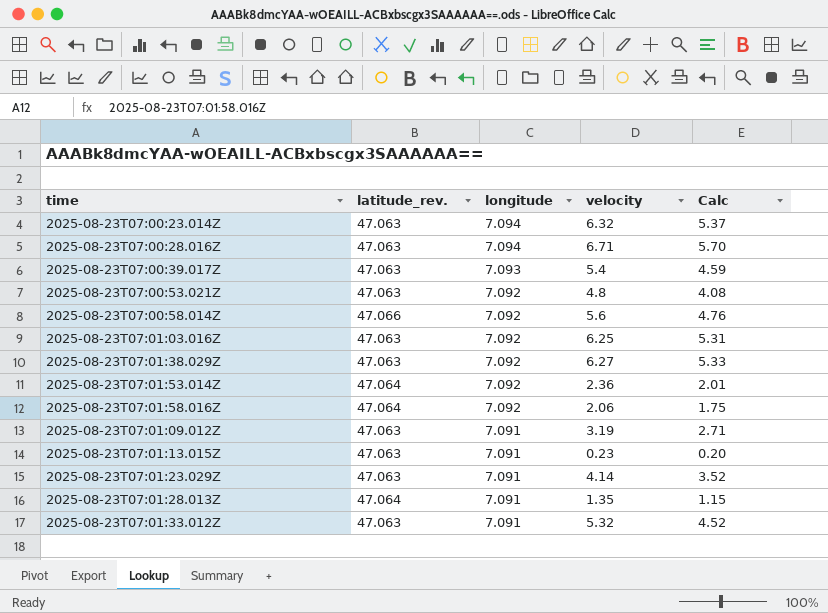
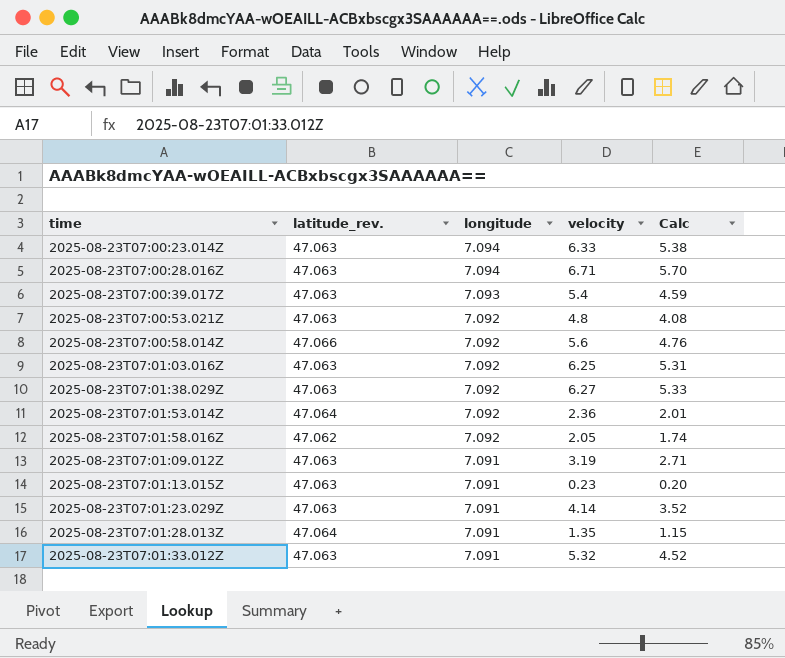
2025-08-23T07:00:23.014Z | velocity: 6.32 -> 6.33
2025-08-23T07:00:23.014Z | Calc: 5.37 -> 5.38
2025-08-23T07:01:58.016Z | latitude_rev.: 47.064 -> 47.062
2025-08-23T07:01:58.016Z | velocity: 2.06 -> 2.05
2025-08-23T07:01:58.016Z | Calc: 1.75 -> 1.74

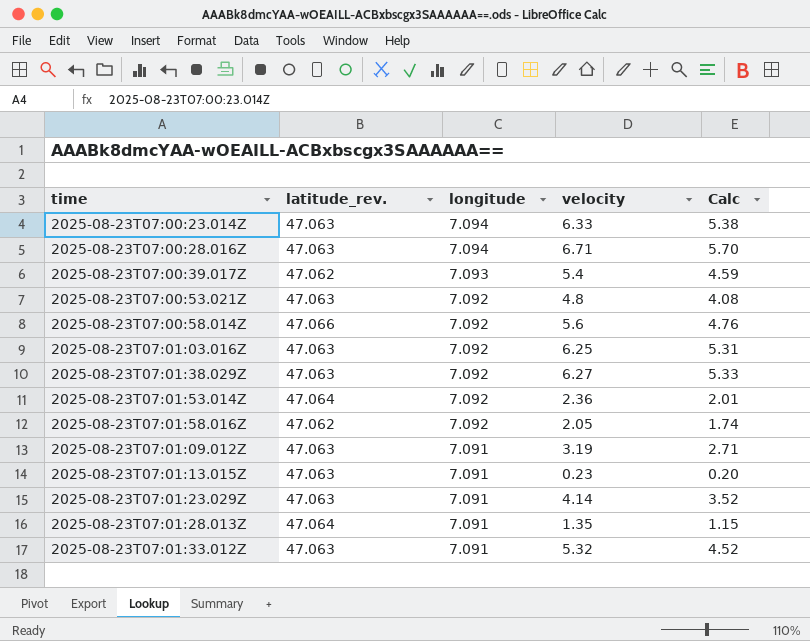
2025-08-23T07:00:39.017Z | latitude_rev.: 47.063 -> 47.062

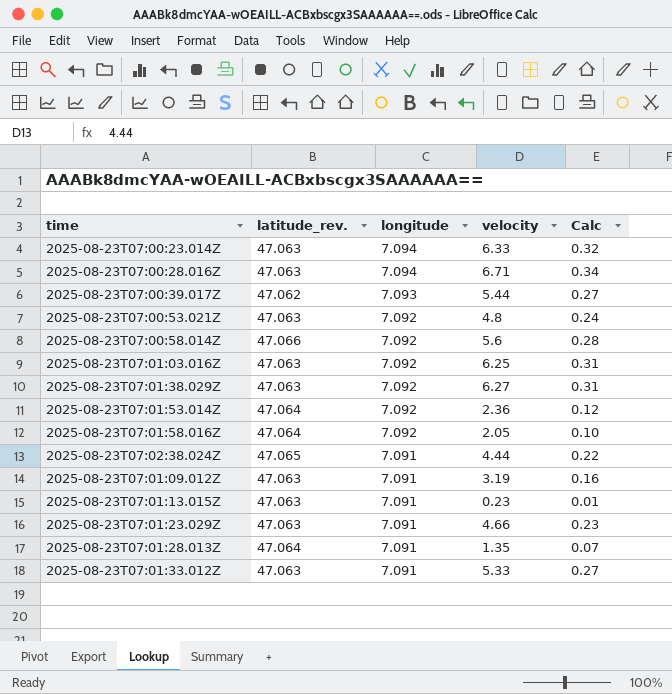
column Calc | formula: [velocity] * 0.85 -> [velocity] * 0.05
2025-08-23T07:00:39.017Z | velocity: 5.4 -> 5.44
2025-08-23T07:01:58.016Z | latitude_rev.: 47.062 -> 47.064
row 2025-08-23T07:02:38.024Z: none -> 47.065 | 7.091 | 4.44 | 0.22
2025-08-23T07:01:23.029Z | velocity: 4.14 -> 4.66
2025-08-23T07:01:33.012Z | velocity: 5.32 -> 5.33

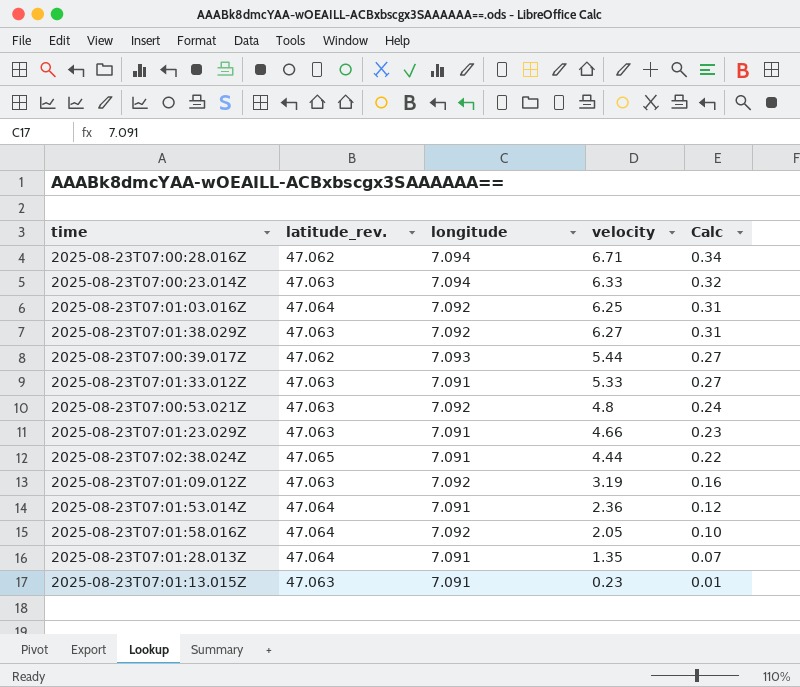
row order: longitude descending -> Calc descending
row 2025-08-23T07:00:58.014Z: 47.066 | 7.092 | 5.6 | 0.28 -> none
2025-08-23T07:00:28.016Z | latitude_rev.: 47.063 -> 47.062
2025-08-23T07:01:03.016Z | latitude_rev.: 47.063 -> 47.064
2025-08-23T07:01:09.012Z | longitude: 7.091 -> 7.092
2025-08-23T07:01:53.014Z | longitude: 7.092 -> 7.091

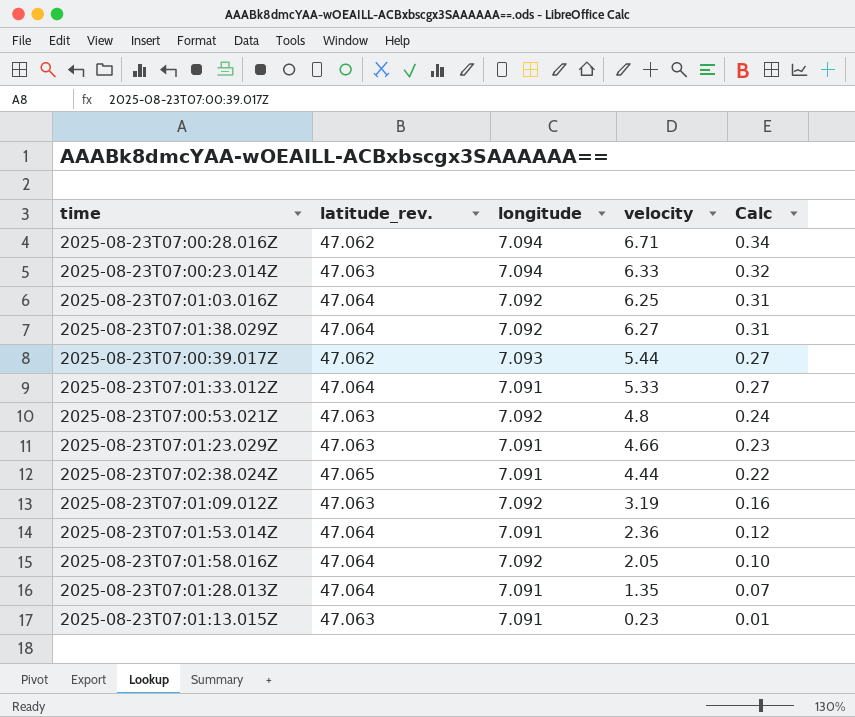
2025-08-23T07:01:38.029Z | latitude_rev.: 47.063 -> 47.064
2025-08-23T07:01:33.012Z | latitude_rev.: 47.063 -> 47.064

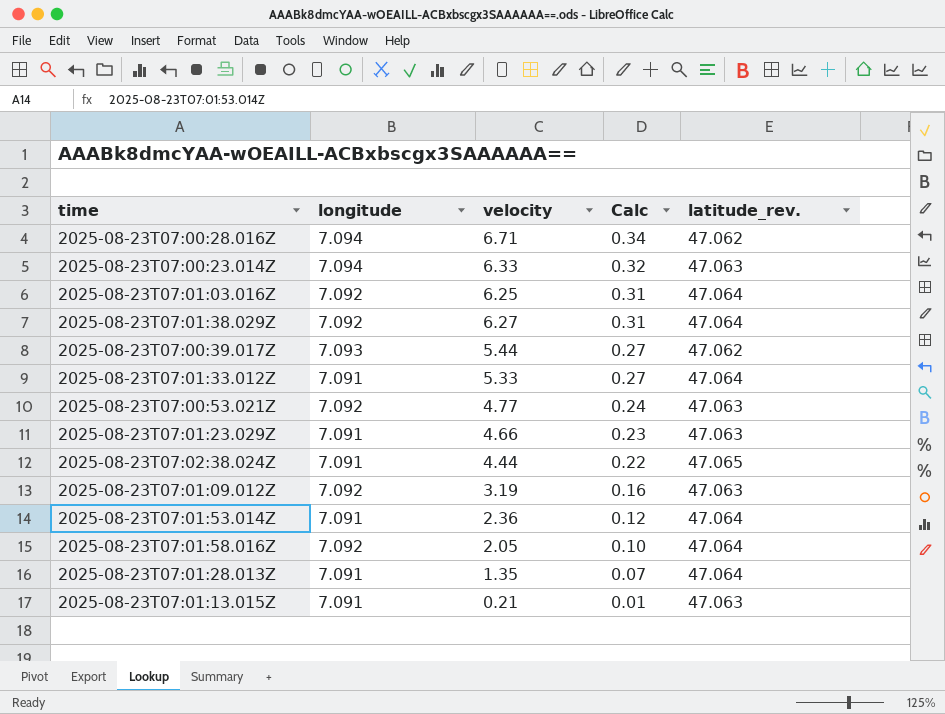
column latitude_rev. | position: 2 -> 5
2025-08-23T07:00:53.021Z | velocity: 4.8 -> 4.77
2025-08-23T07:01:13.015Z | velocity: 0.23 -> 0.21

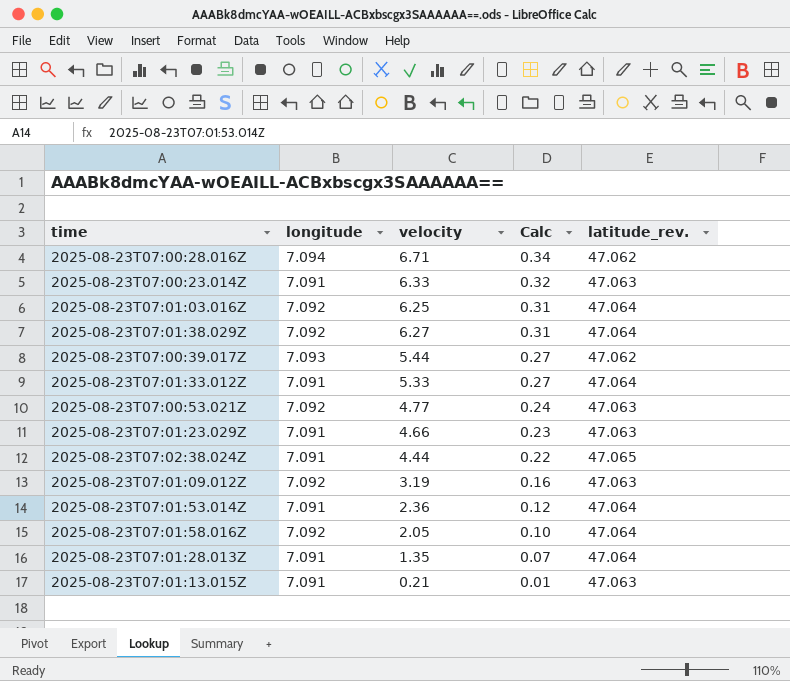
2025-08-23T07:00:23.014Z | longitude: 7.094 -> 7.091

